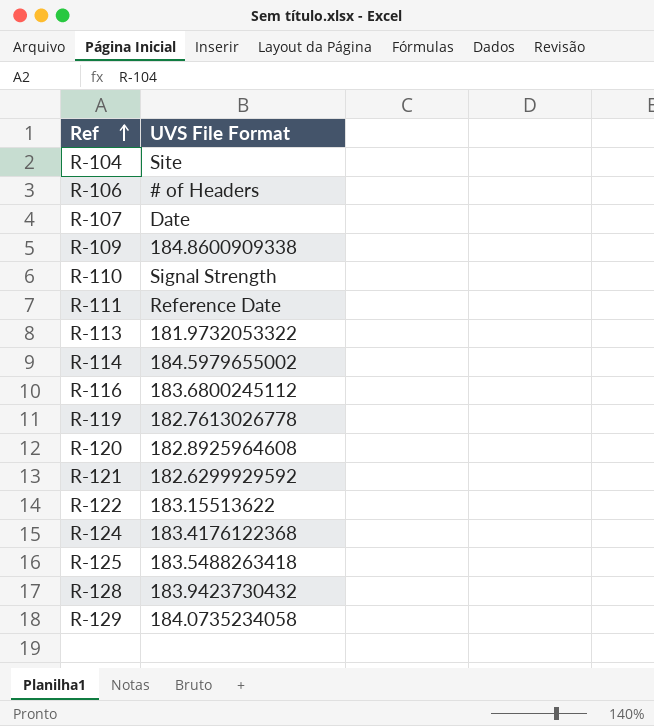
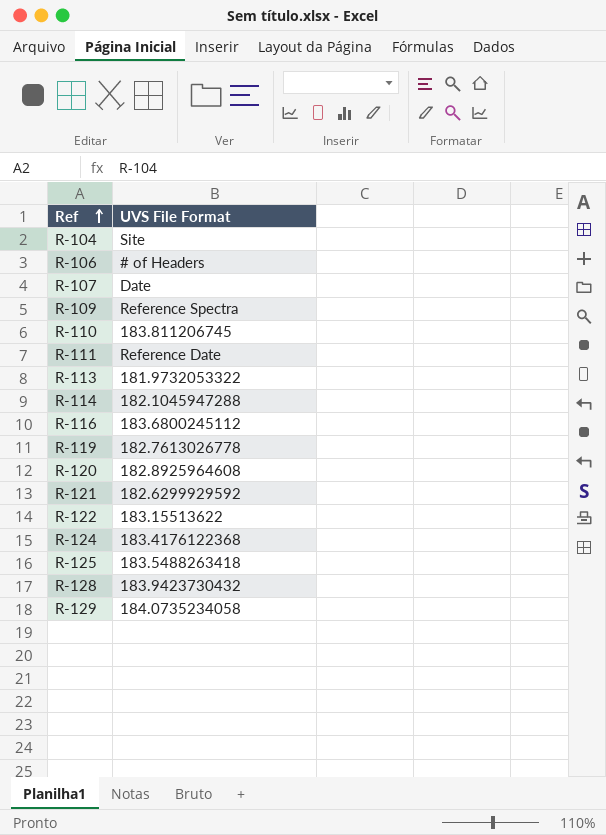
R-109 | UVS File Format: 184.8600909338 -> Reference Spectra
R-110 | UVS File Format: Signal Strength -> 183.811206745
R-114 | UVS File Format: 184.5979655002 -> 182.1045947288

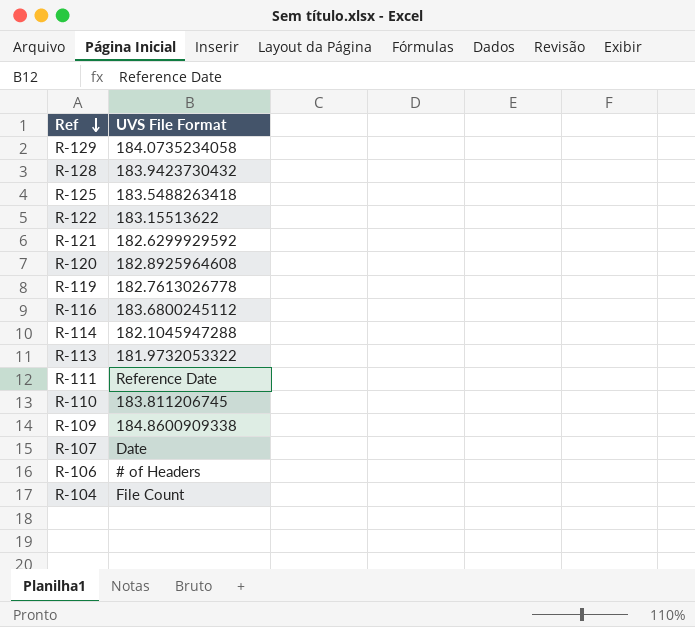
row order: Ref ascending -> Ref descending
row R-124: 183.4176122368 -> none
R-109 | UVS File Format: Reference Spectra -> 184.8600909338
R-104 | UVS File Format: Site -> File Count

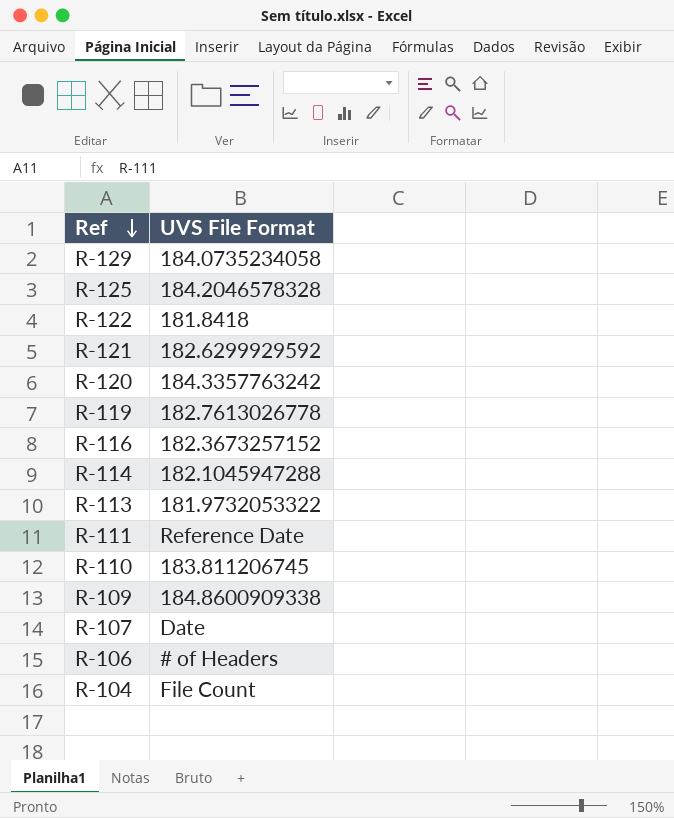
row R-128: 183.9423730432 -> none
R-125 | UVS File Format: 183.5488263418 -> 184.2046578328
R-122 | UVS File Format: 183.15513622 -> 181.8418
R-120 | UVS File Format: 182.8925964608 -> 184.3357763242
R-116 | UVS File Format: 183.6800245112 -> 182.3673257152

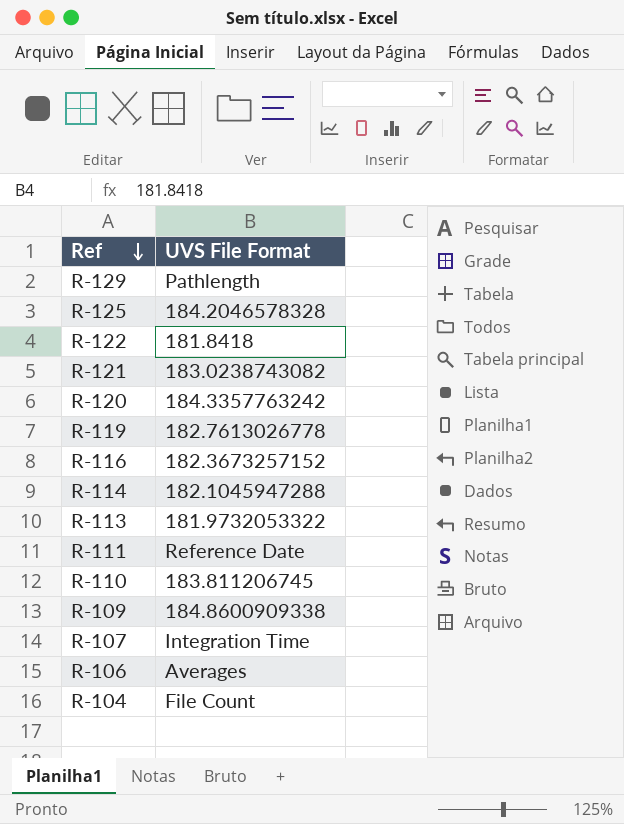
R-129 | UVS File Format: 184.0735234058 -> Pathlength
R-121 | UVS File Format: 182.6299929592 -> 183.0238743082
R-107 | UVS File Format: Date -> Integration Time
R-106 | UVS File Format: # of Headers -> Averages

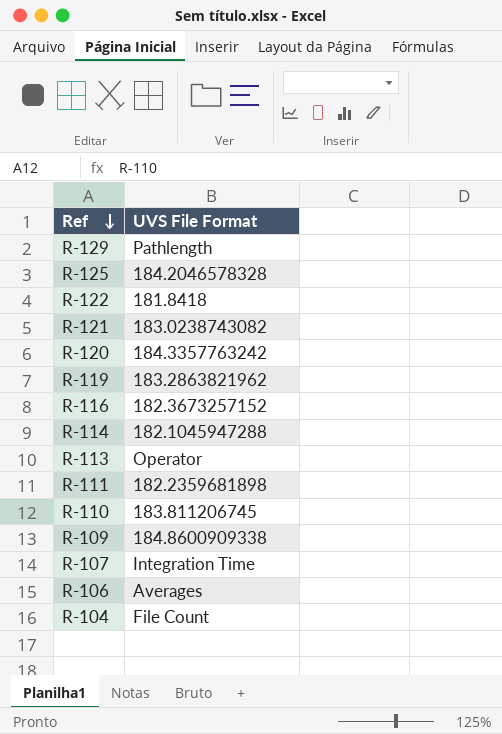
R-119 | UVS File Format: 182.7613026778 -> 183.2863821962
R-113 | UVS File Format: 181.9732053322 -> Operator
R-111 | UVS File Format: Reference Date -> 182.2359681898

